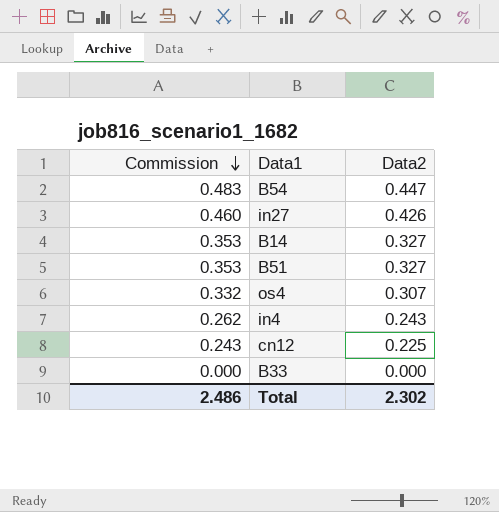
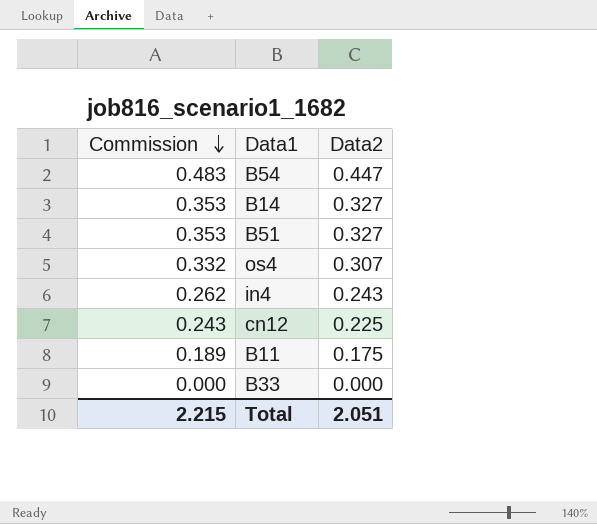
row in27: 0.460 | 0.426 -> none
row B11: none -> 0.189 | 0.175
Total | Commission: 2.486 -> 2.215
Total | Data2: 2.302 -> 2.051

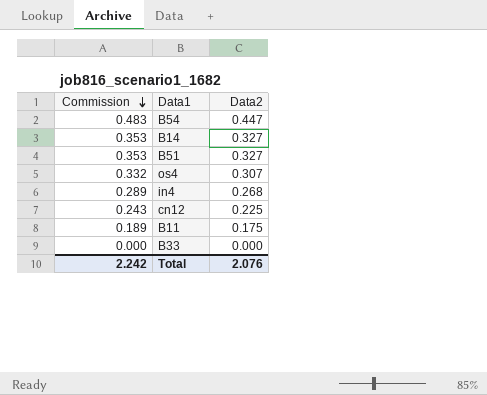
in4 | Commission: 0.262 -> 0.289
in4 | Data2: 0.243 -> 0.268
Total | Commission: 2.215 -> 2.242
Total | Data2: 2.051 -> 2.076

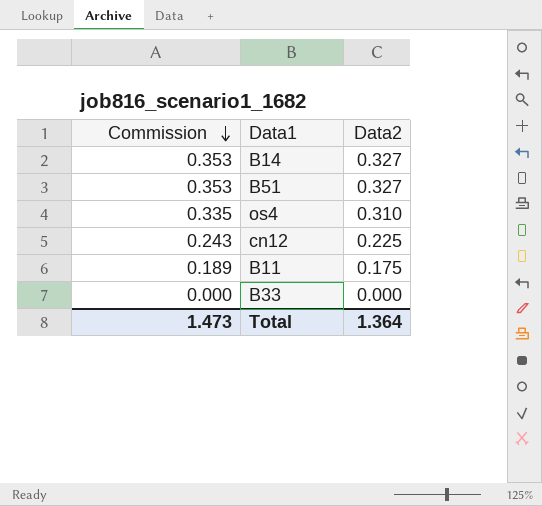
row B54: 0.483 | 0.447 -> none
row in4: 0.289 | 0.268 -> none
os4 | Commission: 0.332 -> 0.335
os4 | Data2: 0.307 -> 0.310
Total | Commission: 2.242 -> 1.473
Total | Data2: 2.076 -> 1.364

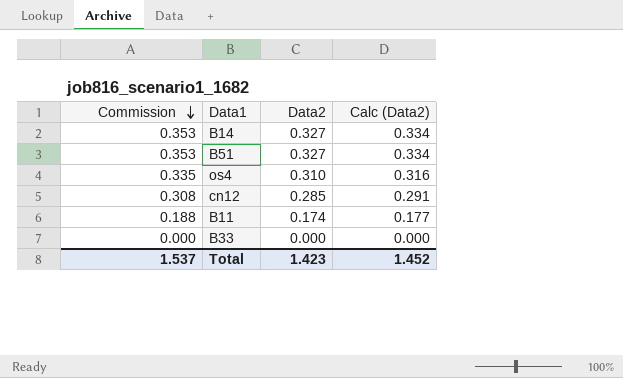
column Calc (Data2) | formula: none -> [Data2] * 1.02
cn12 | Commission: 0.243 -> 0.308
cn12 | Data2: 0.225 -> 0.285
B11 | Commission: 0.189 -> 0.188
B11 | Data2: 0.175 -> 0.174
Total | Commission: 1.473 -> 1.537
Total | Data2: 1.364 -> 1.423

